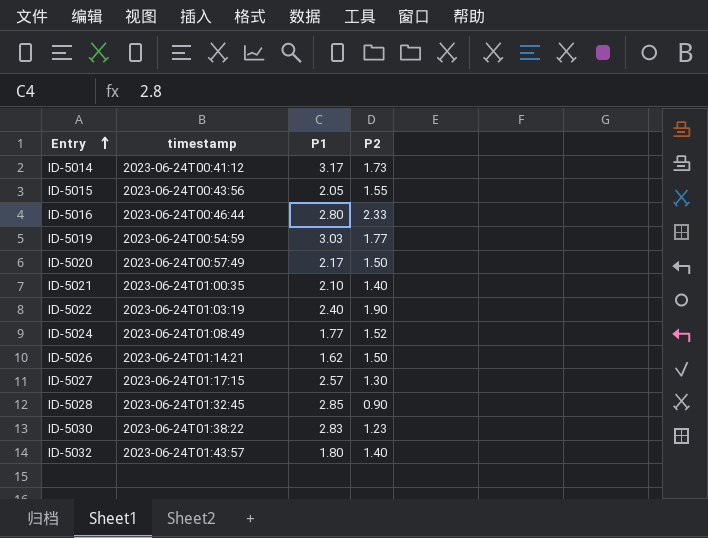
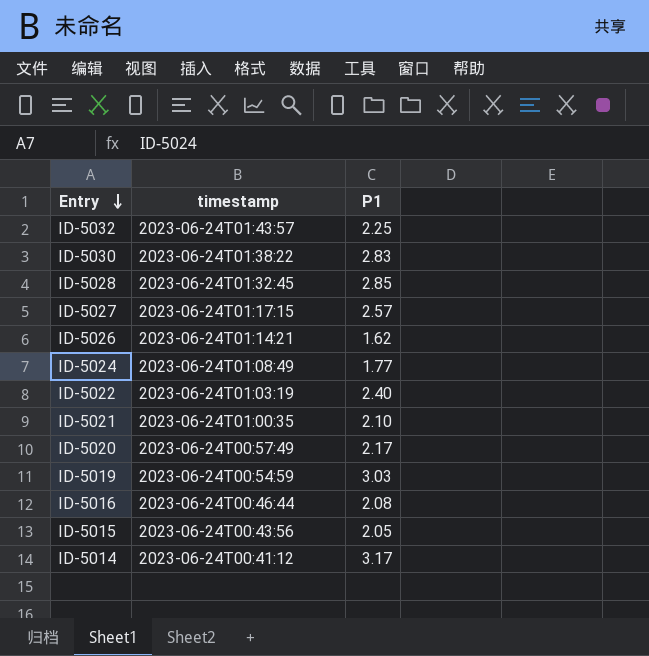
row order: Entry ascending -> Entry descending
column P2 | position: 4 -> none
ID-5032 | P1: 1.80 -> 2.25
ID-5016 | P1: 2.80 -> 2.08

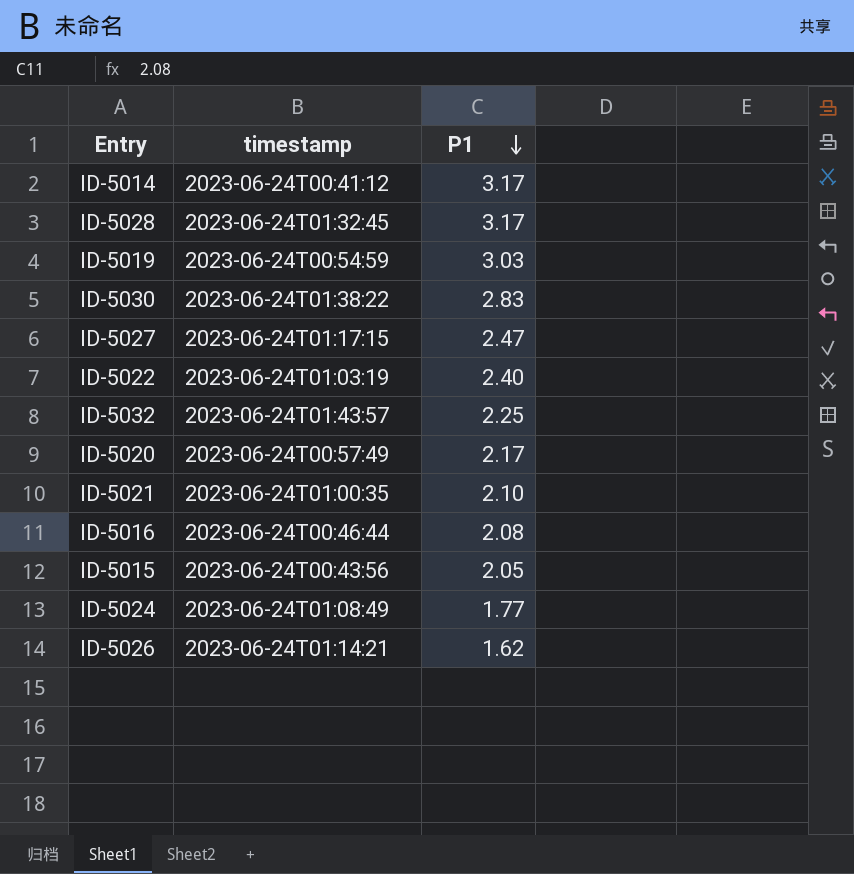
row order: Entry descending -> P1 descending
ID-5028 | P1: 2.85 -> 3.17
ID-5027 | P1: 2.57 -> 2.47

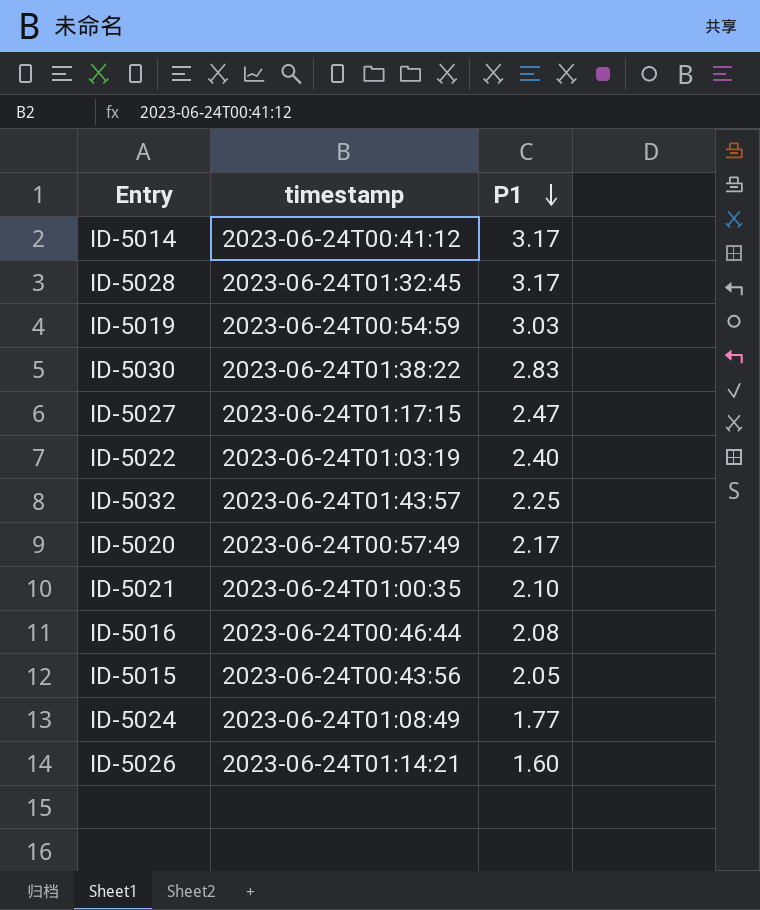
ID-5026 | P1: 1.62 -> 1.60

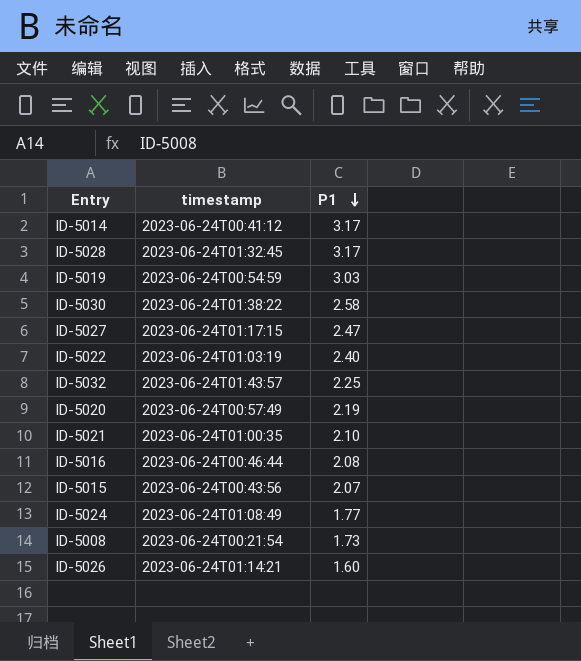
ID-5030 | P1: 2.83 -> 2.58
ID-5020 | P1: 2.17 -> 2.19
ID-5015 | P1: 2.05 -> 2.07
row ID-5008: none -> 2023-06-24T00:21:54 | 1.73

